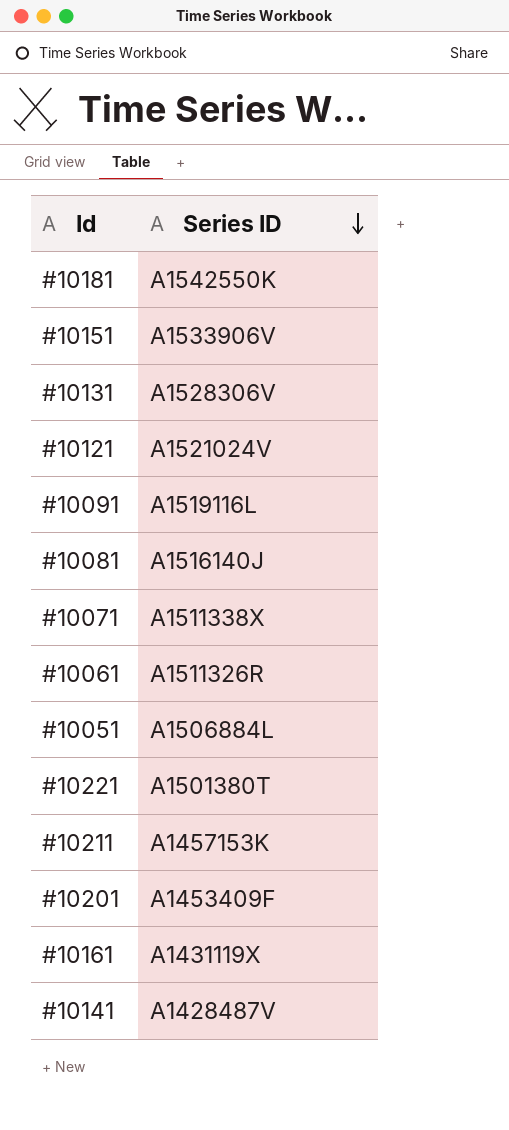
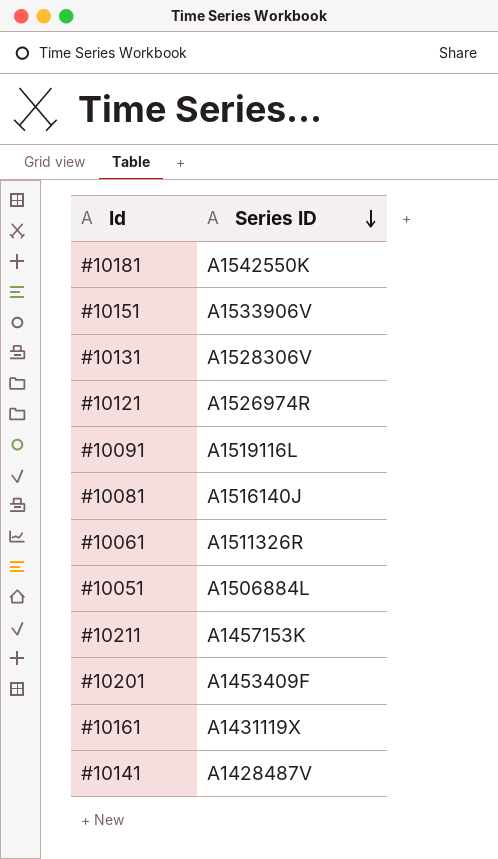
row #10071: A1511338X -> none
row #10221: A1501380T -> none
#10121 | Series ID: A1521024V -> A1526974R

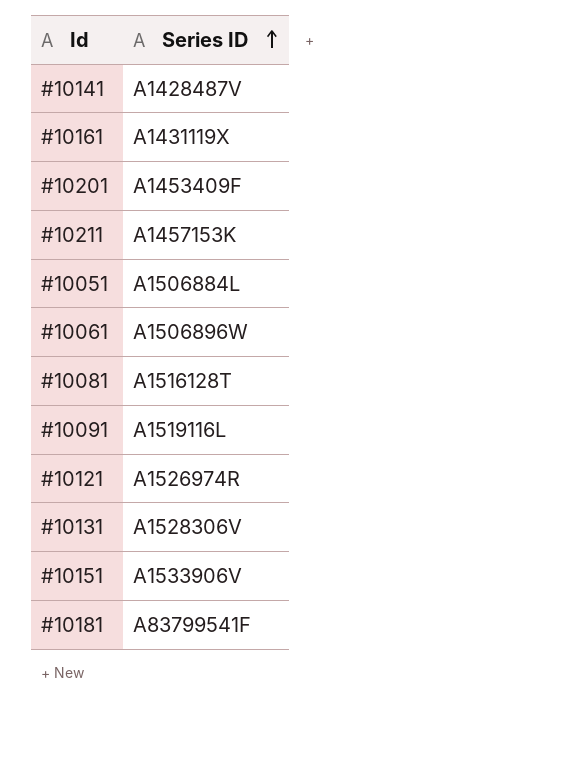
row order: Series ID descending -> Series ID ascending
#10061 | Series ID: A1511326R -> A1506896W
#10081 | Series ID: A1516140J -> A1516128T
#10181 | Series ID: A1542550K -> A83799541F

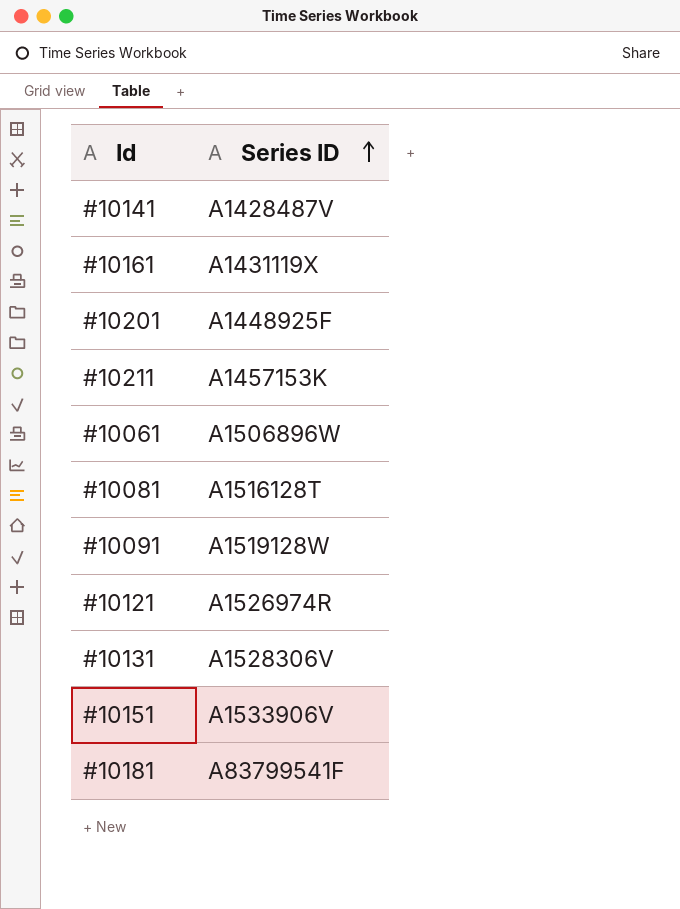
row #10051: A1506884L -> none
#10201 | Series ID: A1453409F -> A1448925F
#10091 | Series ID: A1519116L -> A1519128W

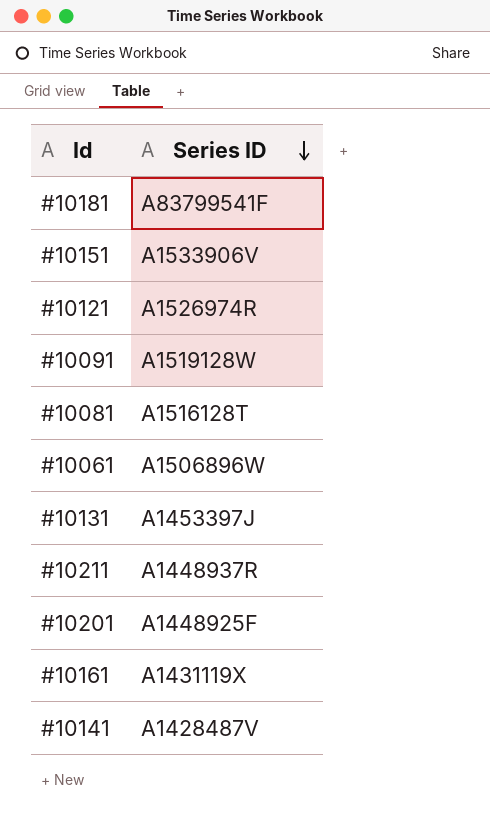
row order: Series ID ascending -> Series ID descending
#10131 | Series ID: A1528306V -> A1453397J
#10211 | Series ID: A1457153K -> A1448937R

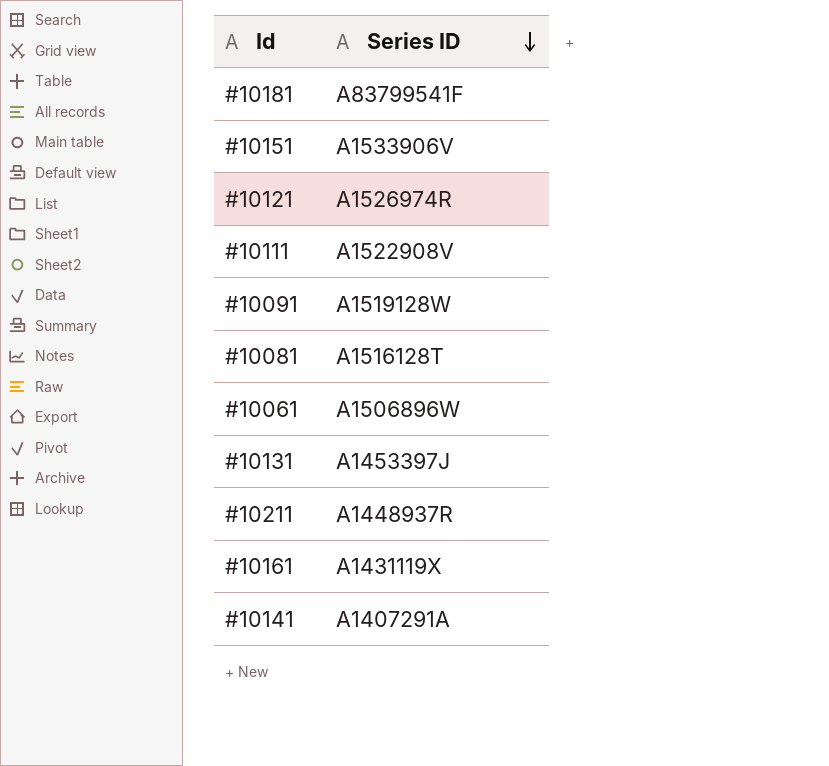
row #10201: A1448925F -> none
row #10111: none -> A1522908V
#10141 | Series ID: A1428487V -> A1407291A

